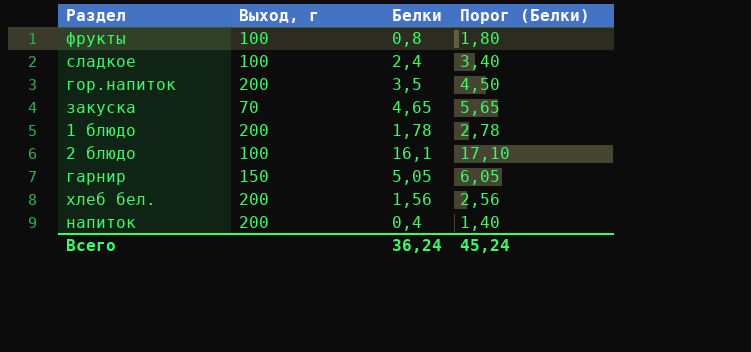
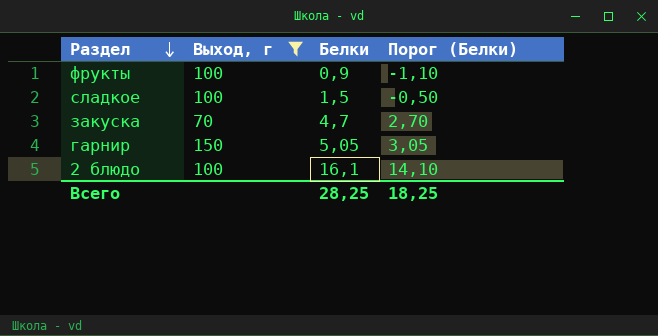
filter: none -> Выход, г != 200
row order: none -> Раздел descending
column Порог (Белки) | formula: [Белки] + 1 -> [Белки] - 2
фрукты | Белки: 0,8 -> 0,9
сладкое | Белки: 2,4 -> 1,5
закуска | Белки: 4,65 -> 4,7
Всего | Белки: 36,24 -> 28,25
Всего | Порог (Белки): 45,24 -> 18,25

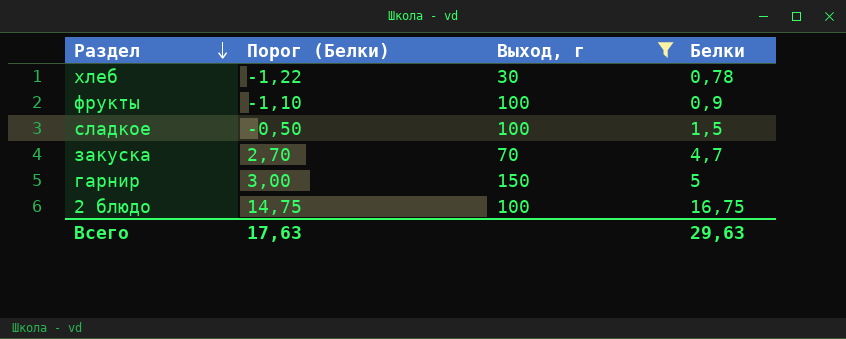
column Порог (Белки) | position: 4 -> 2
row хлеб: none -> -1,22 | 30 | 0,78
гарнир | Порог (Белки): 3,05 -> 3,00
гарнир | Белки: 5,05 -> 5
2 блюдо | Порог (Белки): 14,10 -> 14,75
2 блюдо | Белки: 16,1 -> 16,75
Всего | Порог (Белки): 18,25 -> 17,63
Всего | Белки: 28,25 -> 29,63

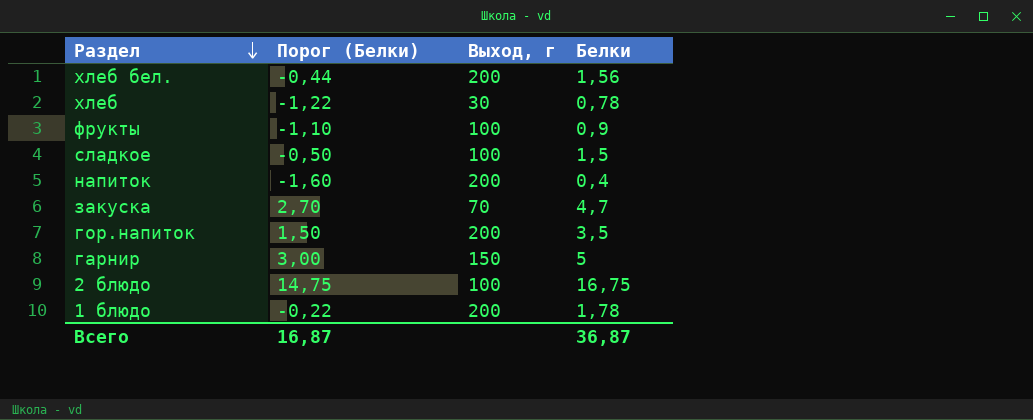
filter: Выход, г != 200 -> none
Всего | Порог (Белки): 17,63 -> 16,87
Всего | Белки: 29,63 -> 36,87

